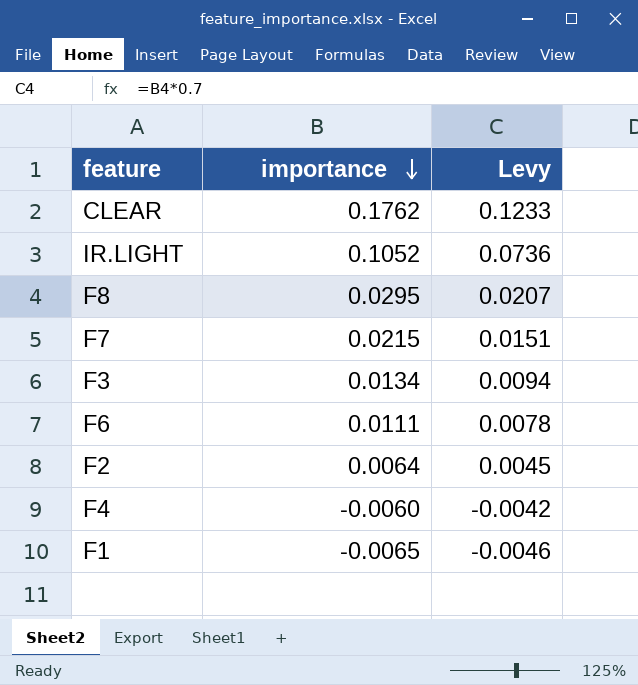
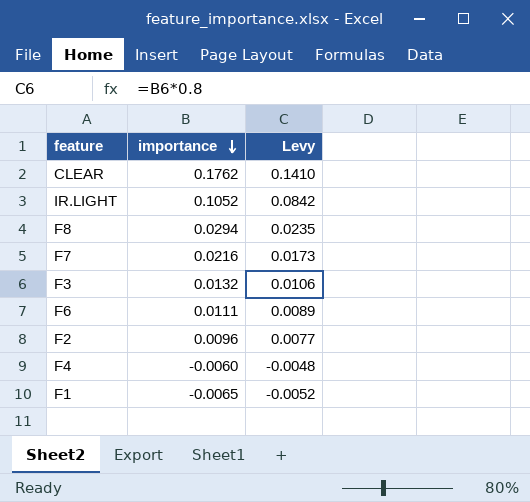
column Levy | formula: [importance] * 0.7 -> [importance] * 0.8
F8 | importance: 0.0295 -> 0.0294
F7 | importance: 0.0215 -> 0.0216
F3 | importance: 0.0134 -> 0.0132
F2 | importance: 0.0064 -> 0.0096

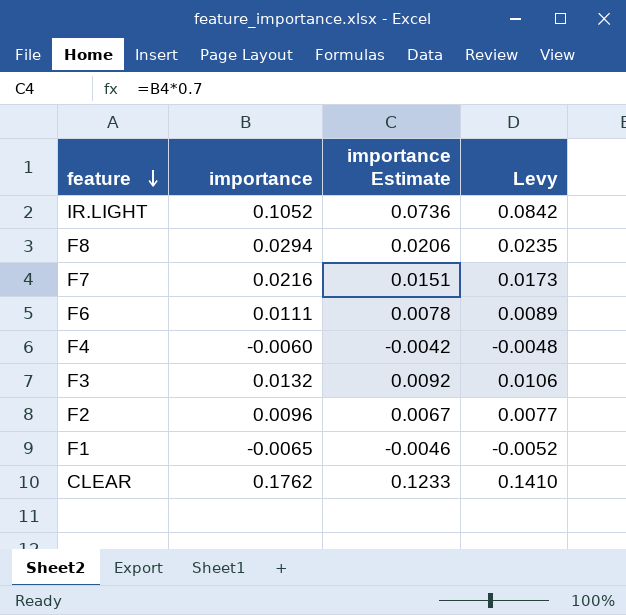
row order: importance descending -> feature descending
column importance Estimate | formula: none -> [importance] * 0.7

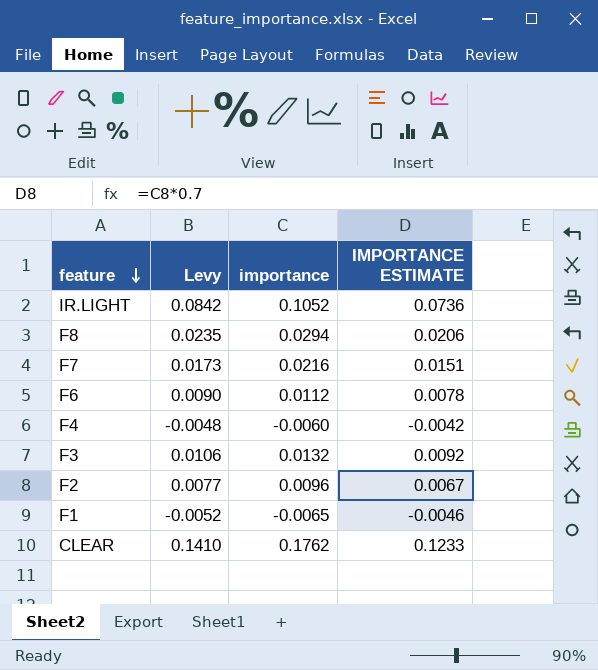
column Levy | position: 4 -> 2
column name: importance Estimate -> IMPORTANCE ESTIMATE
F6 | Levy: 0.0089 -> 0.0090
F6 | importance: 0.0111 -> 0.0112

